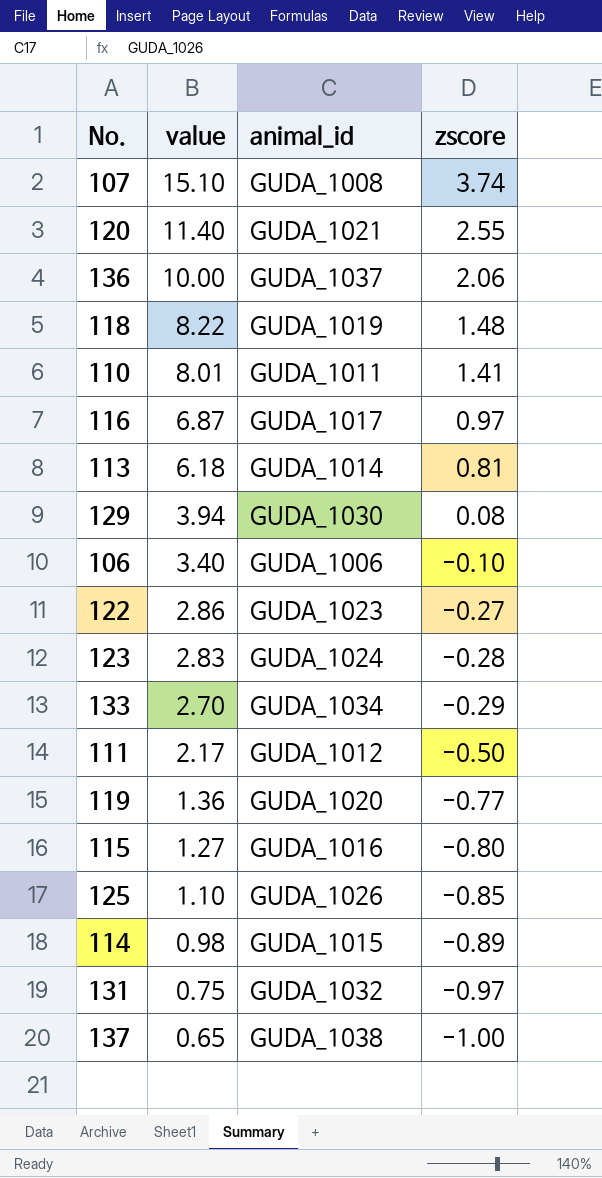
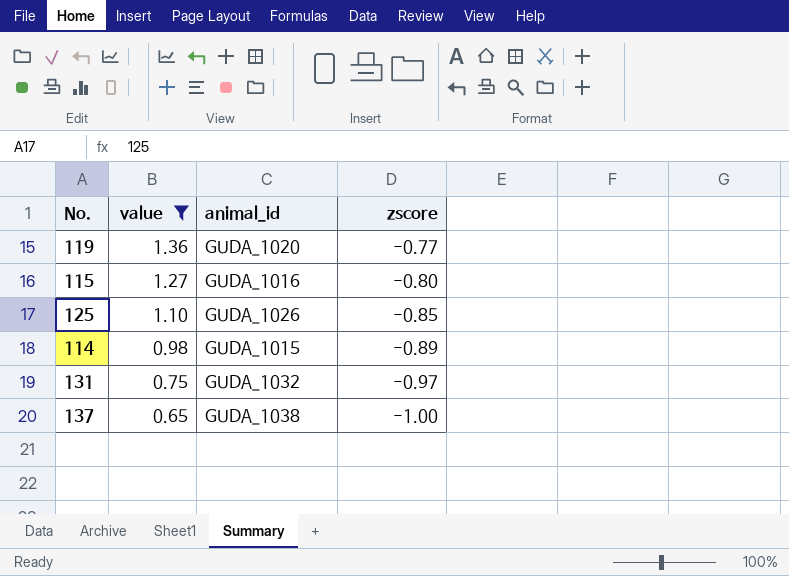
filter: none -> value <= 1.36

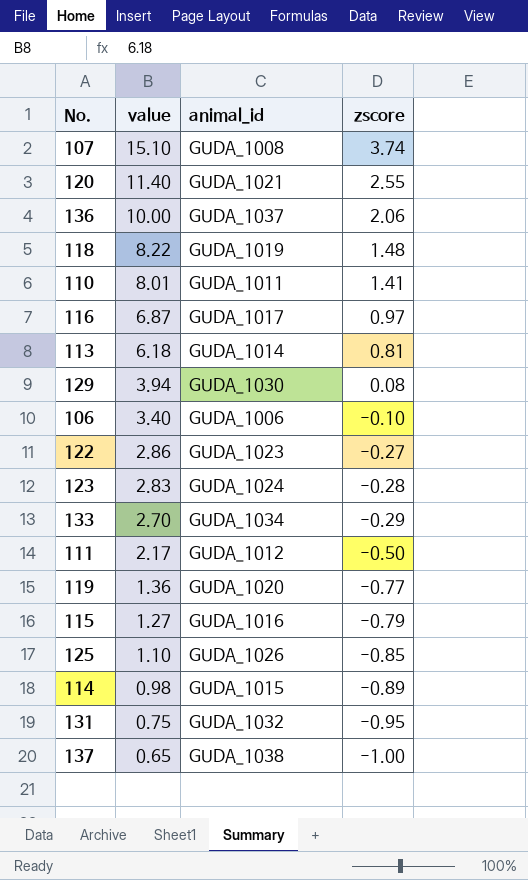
filter: value <= 1.36 -> none
115 | zscore: -0.80 -> -0.79
131 | zscore: -0.97 -> -0.95

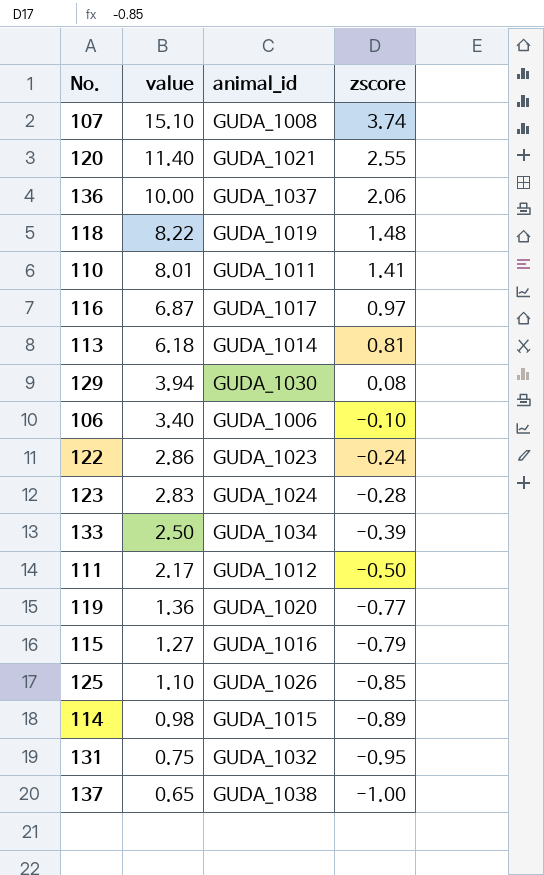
122 | zscore: -0.27 -> -0.24
133 | value: 2.70 -> 2.50
133 | zscore: -0.29 -> -0.39

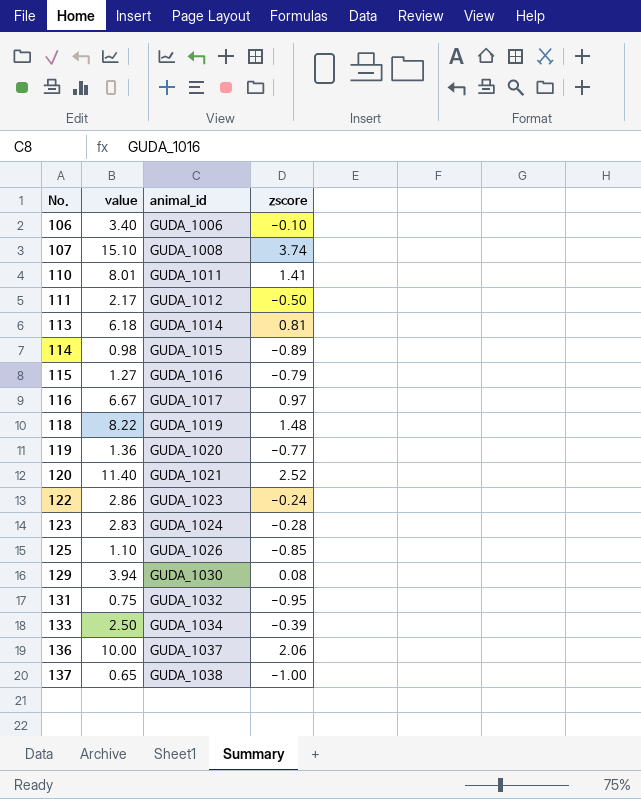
row order: value descending -> No. ascending
116 | value: 6.87 -> 6.67
120 | zscore: 2.55 -> 2.52

